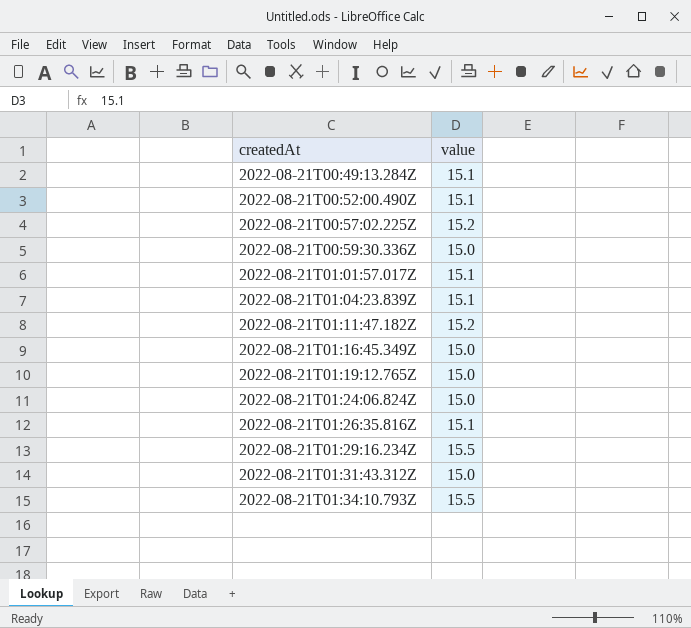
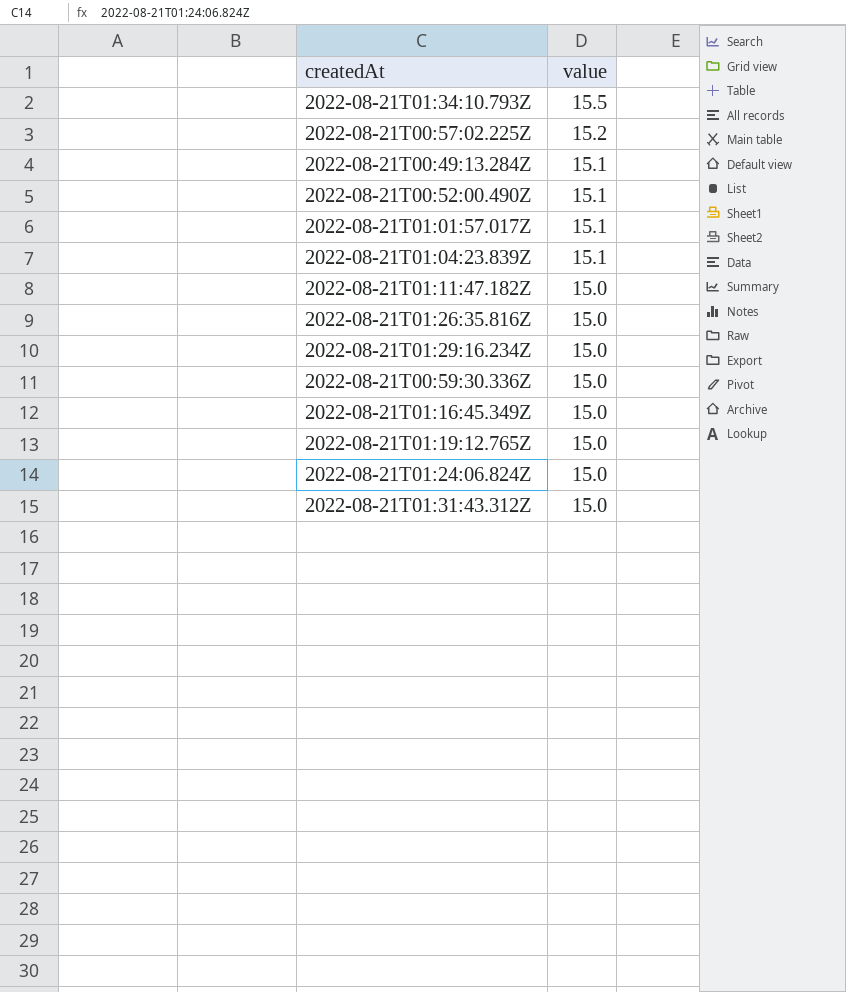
row order: createdAt ascending -> value descending
2022-08-21T01:11:47.182Z | value: 15.2 -> 15.0
2022-08-21T01:26:35.816Z | value: 15.1 -> 15.0
2022-08-21T01:29:16.234Z | value: 15.5 -> 15.0

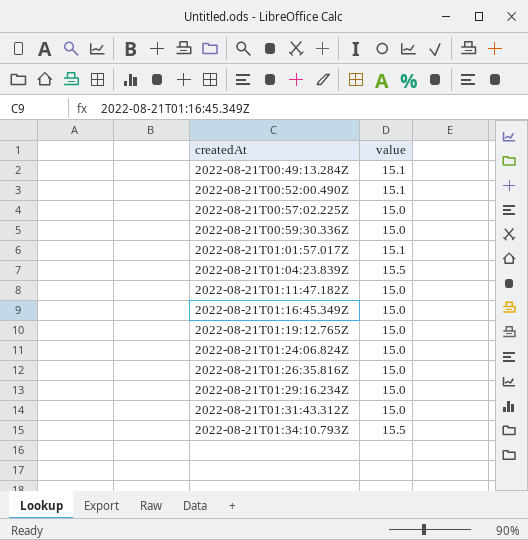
row order: value descending -> createdAt ascending
2022-08-21T00:57:02.225Z | value: 15.2 -> 15.0
2022-08-21T01:04:23.839Z | value: 15.1 -> 15.5

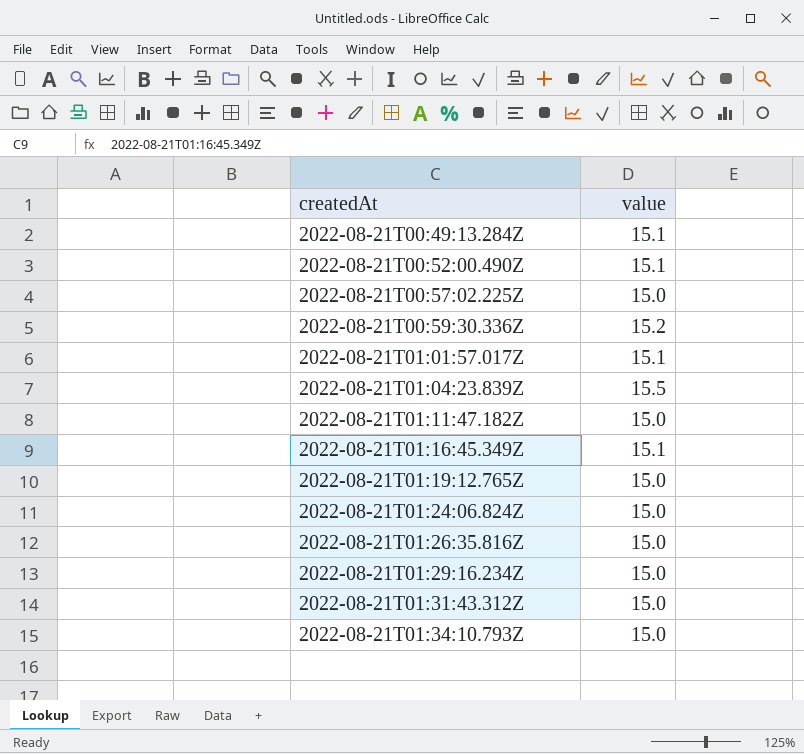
2022-08-21T00:59:30.336Z | value: 15.0 -> 15.2
2022-08-21T01:16:45.349Z | value: 15.0 -> 15.1
2022-08-21T01:34:10.793Z | value: 15.5 -> 15.0

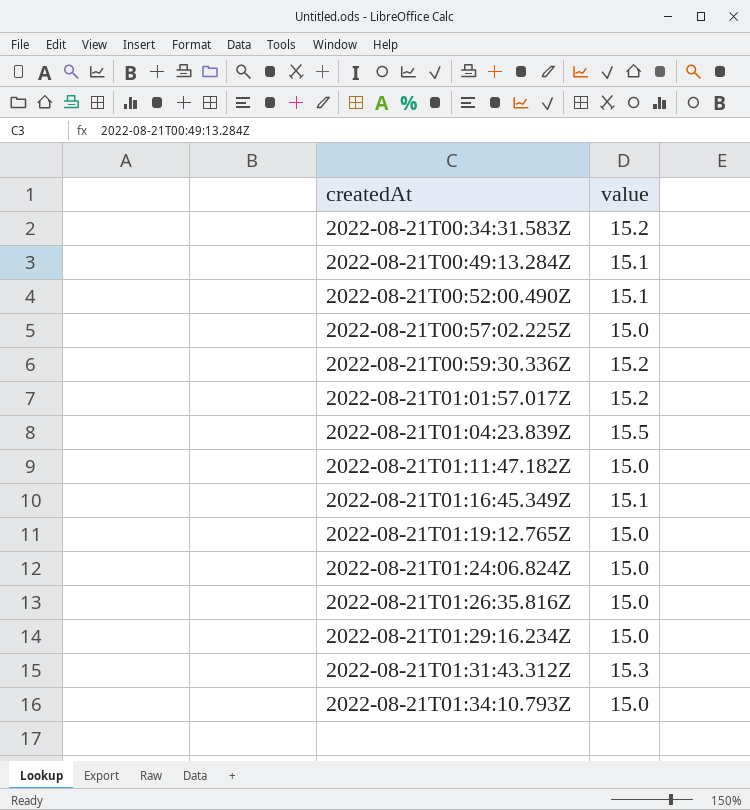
row 2022-08-21T00:34:31.583Z: none -> 15.2
2022-08-21T01:01:57.017Z | value: 15.1 -> 15.2
2022-08-21T01:31:43.312Z | value: 15.0 -> 15.3

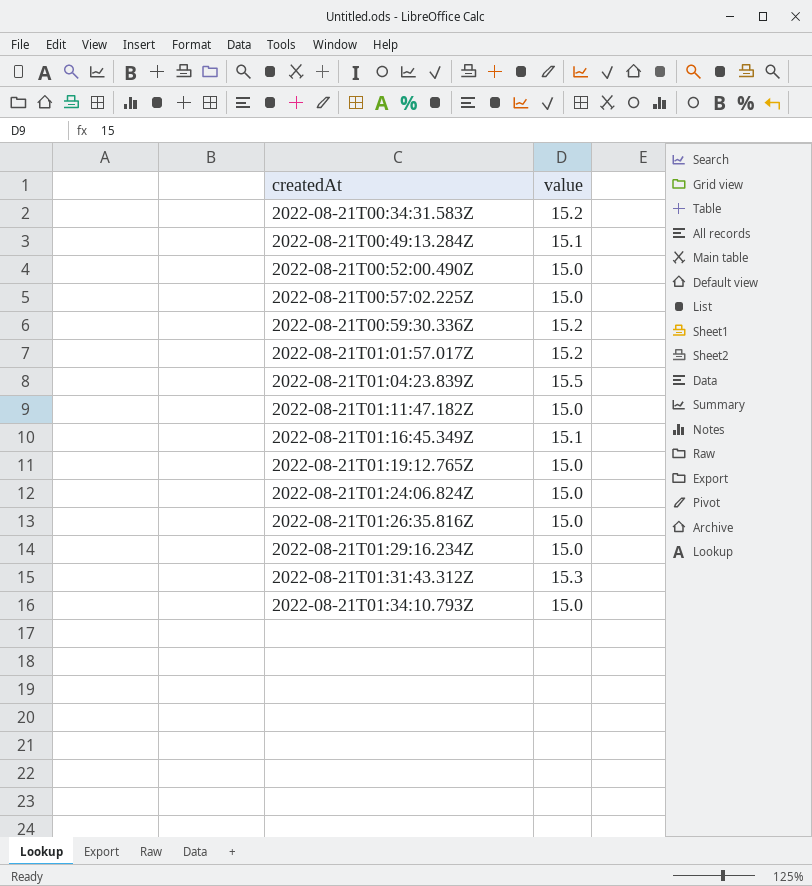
2022-08-21T00:52:00.490Z | value: 15.1 -> 15.0

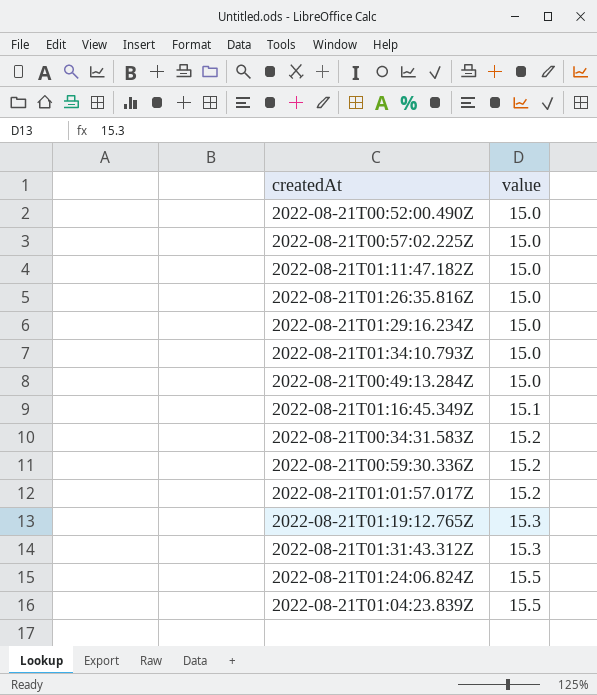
row order: createdAt ascending -> value ascending
2022-08-21T00:49:13.284Z | value: 15.1 -> 15.0
2022-08-21T01:19:12.765Z | value: 15.0 -> 15.3
2022-08-21T01:24:06.824Z | value: 15.0 -> 15.5

